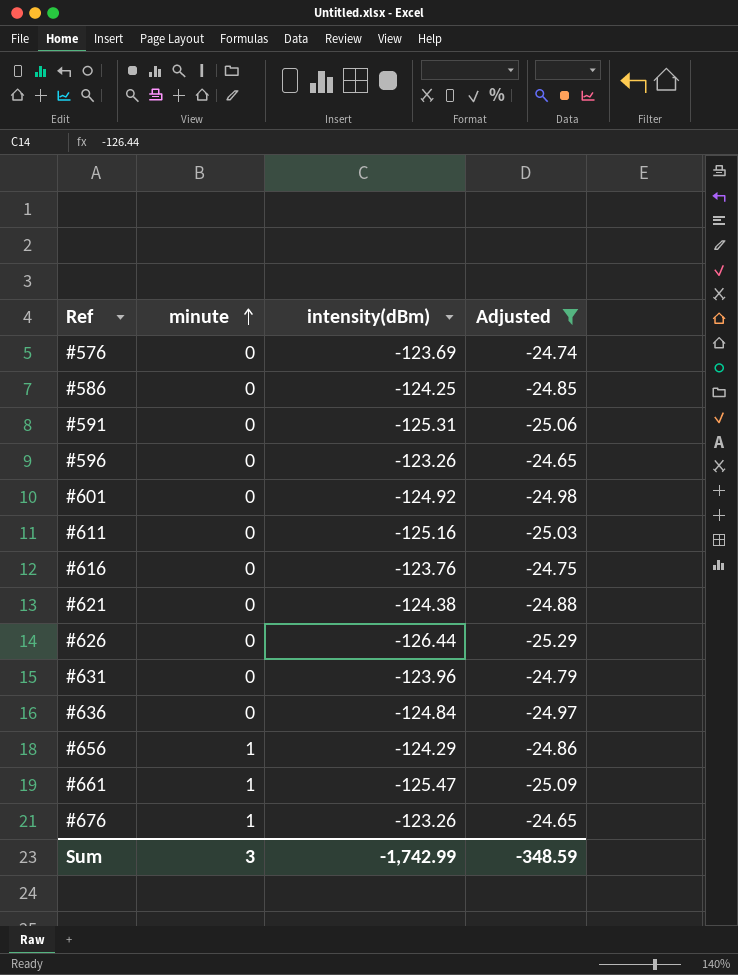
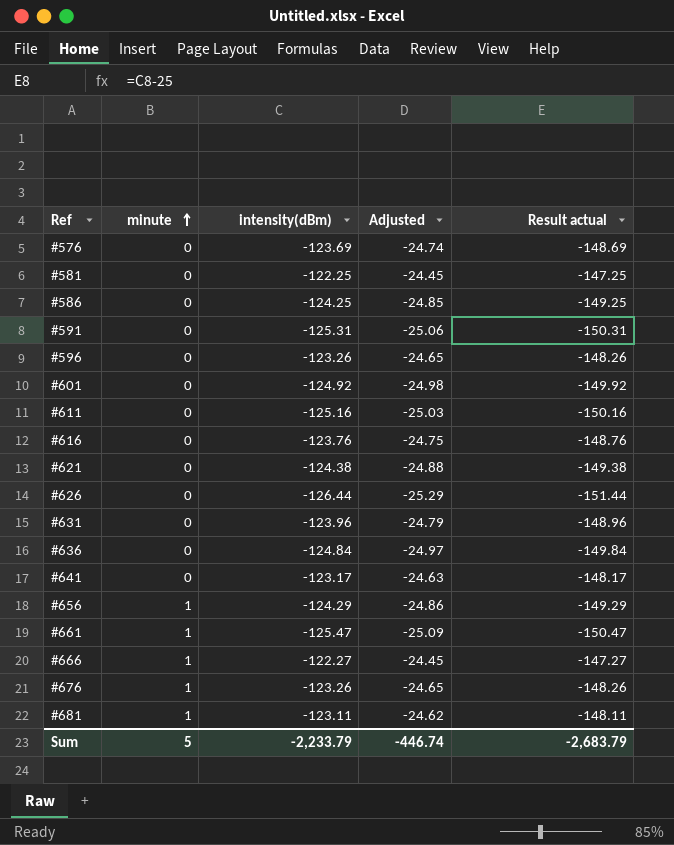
filter: Adjusted <= -24.65 -> none
column Result actual | formula: none -> [intensity(dBm)] - 25
Sum | minute: 3 -> 5
Sum | intensity(dBm): -1,742.99 -> -2,233.79
Sum | Adjusted: -348.59 -> -446.74

